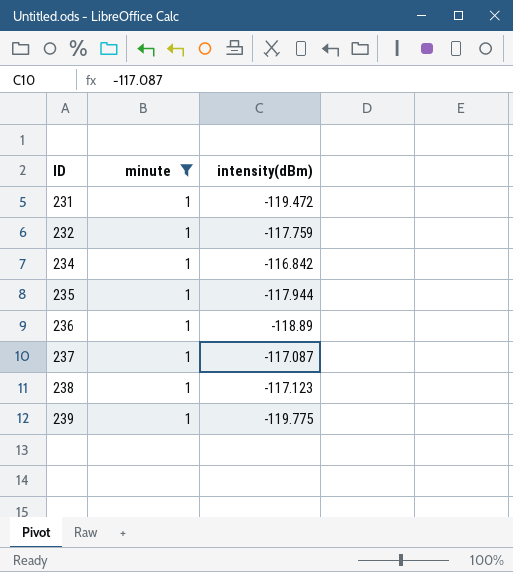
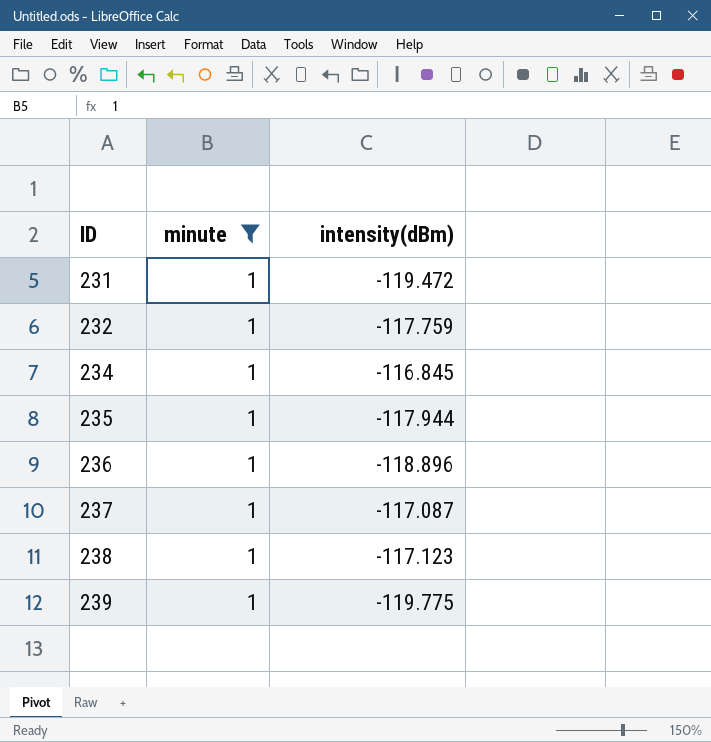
234 | intensity(dBm): -116.842 -> -116.845
236 | intensity(dBm): -118.89 -> -118.896

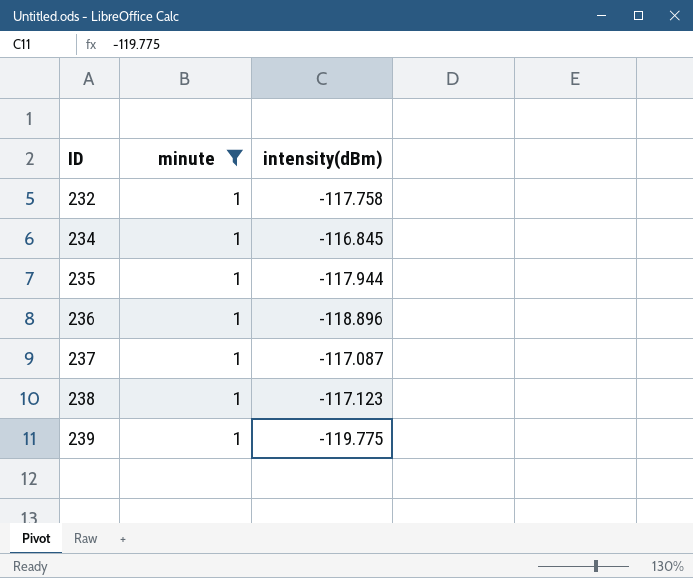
row 231: 1 | -119.472 -> none
232 | intensity(dBm): -117.759 -> -117.758

